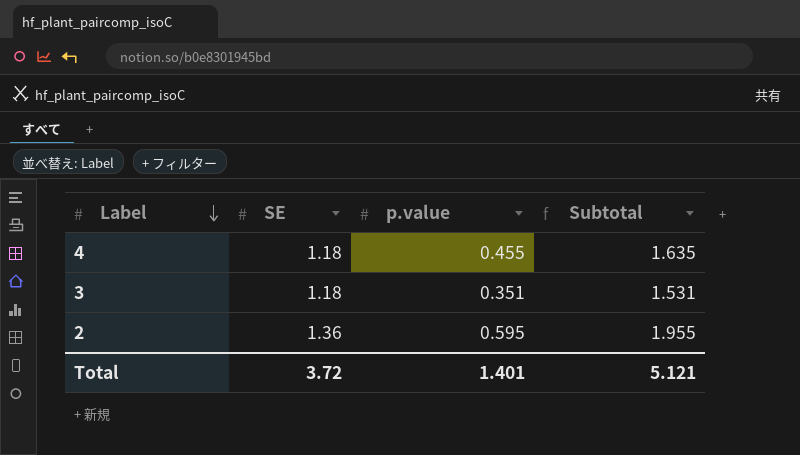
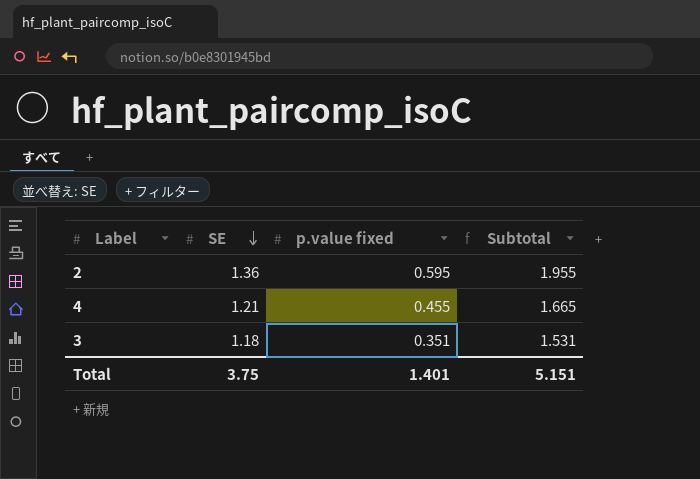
row order: Label descending -> SE descending
column name: p.value -> p.value fixed
4 | SE: 1.18 -> 1.21
4 | Subtotal: 1.635 -> 1.665
Total | SE: 3.72 -> 3.75
Total | Subtotal: 5.121 -> 5.151

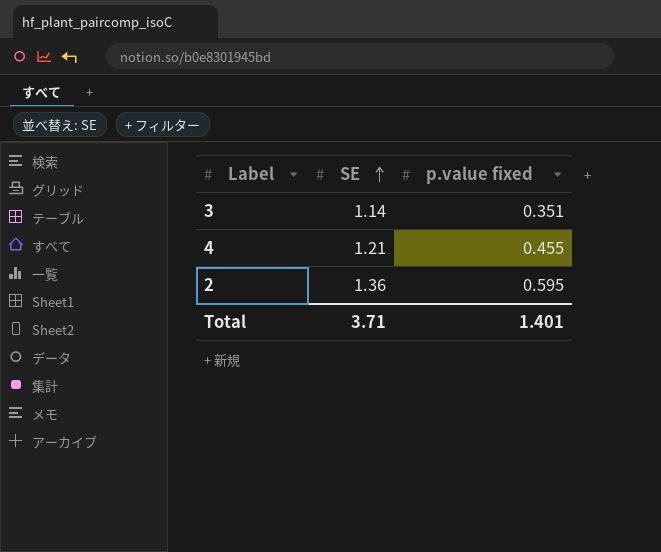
row order: SE descending -> SE ascending
column Subtotal | formula: [SE] + [p.value fixed] -> none
3 | SE: 1.18 -> 1.14
Total | SE: 3.75 -> 3.71

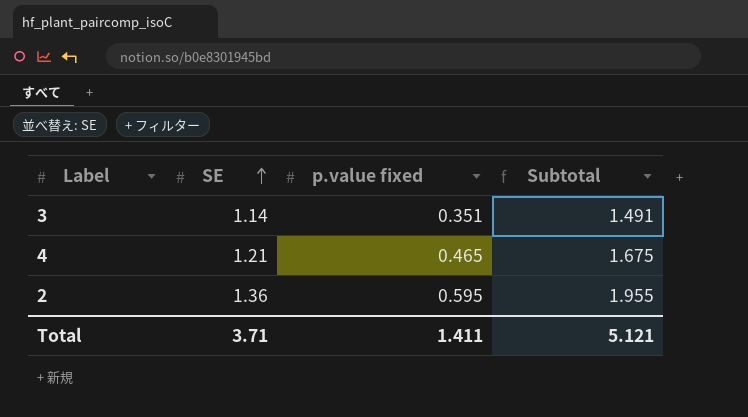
column Subtotal | formula: none -> [SE] + [p.value fixed]
4 | p.value fixed: 0.455 -> 0.465
Total | p.value fixed: 1.401 -> 1.411

